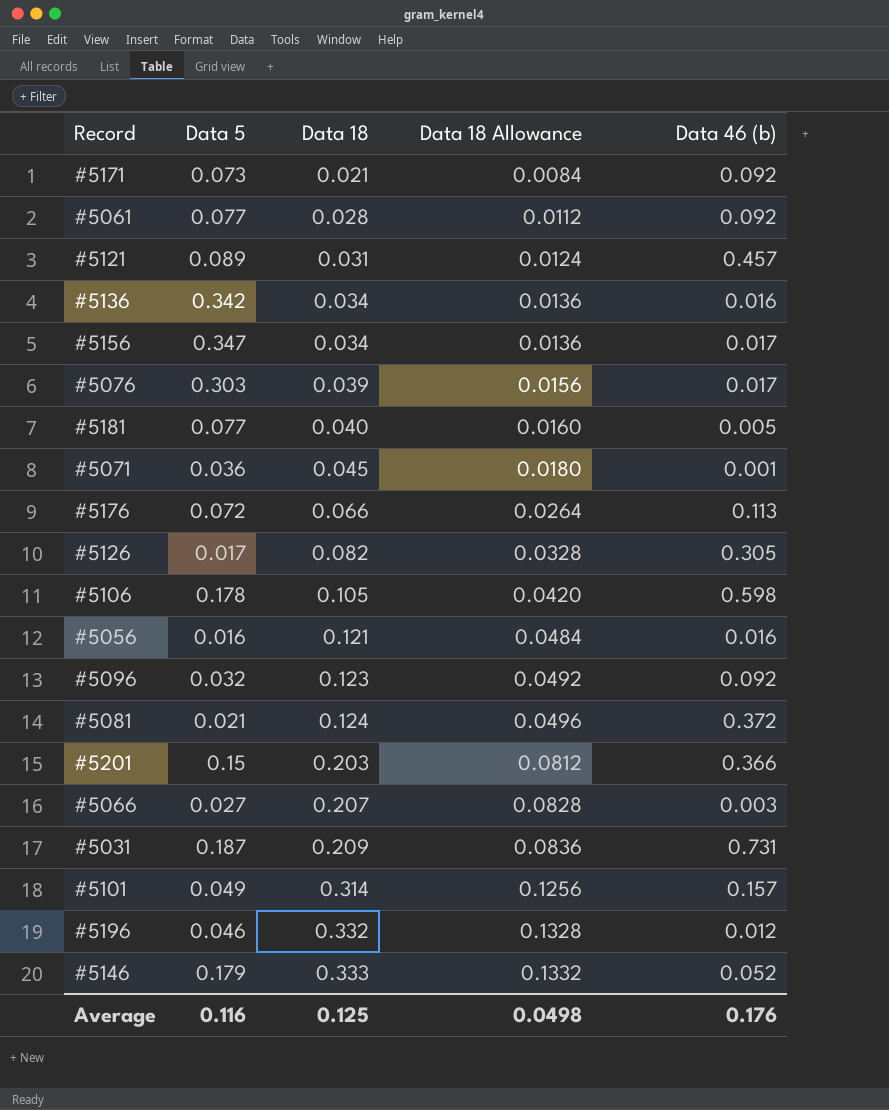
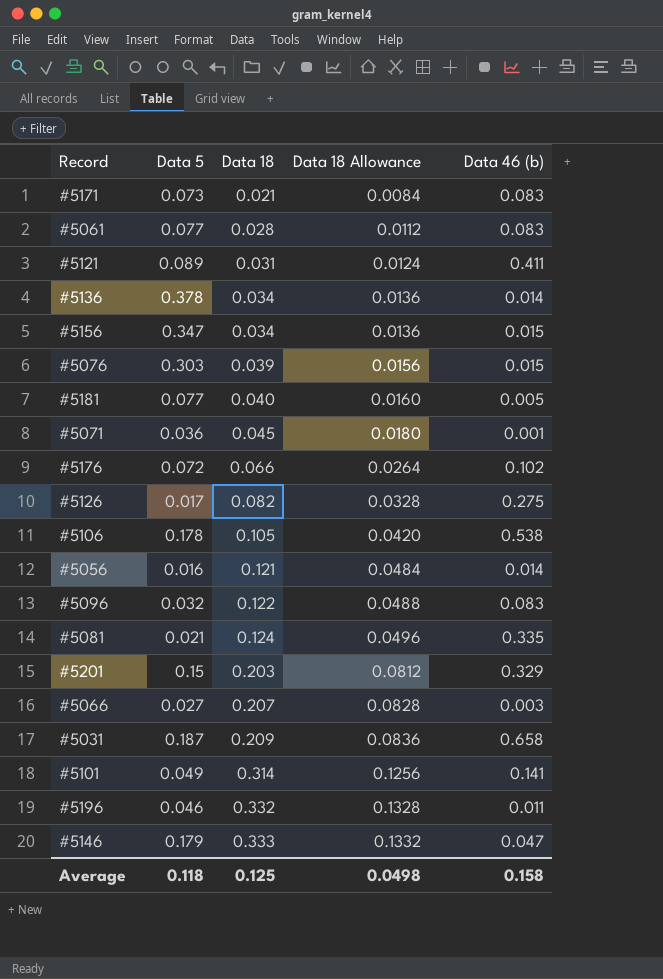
#5171 | Data 46 (b): 0.092 -> 0.083
#5061 | Data 46 (b): 0.092 -> 0.083
#5121 | Data 46 (b): 0.457 -> 0.411
#5136 | Data 5: 0.342 -> 0.378
#5136 | Data 46 (b): 0.016 -> 0.014
#5156 | Data 46 (b): 0.017 -> 0.015
#5076 | Data 46 (b): 0.017 -> 0.015
#5176 | Data 46 (b): 0.113 -> 0.102
#5126 | Data 46 (b): 0.305 -> 0.275
#5106 | Data 46 (b): 0.598 -> 0.538
#5056 | Data 46 (b): 0.016 -> 0.014
#5096 | Data 18: 0.123 -> 0.122
#5096 | Data 18 Allowance: 0.0492 -> 0.0488
#5096 | Data 46 (b): 0.092 -> 0.083
#5081 | Data 46 (b): 0.372 -> 0.335
#5201 | Data 46 (b): 0.366 -> 0.329
#5031 | Data 46 (b): 0.731 -> 0.658
#5101 | Data 46 (b): 0.157 -> 0.141
#5196 | Data 46 (b): 0.012 -> 0.011
#5146 | Data 46 (b): 0.052 -> 0.047
Average | Data 5: 0.116 -> 0.118
Average | Data 46 (b): 0.176 -> 0.158

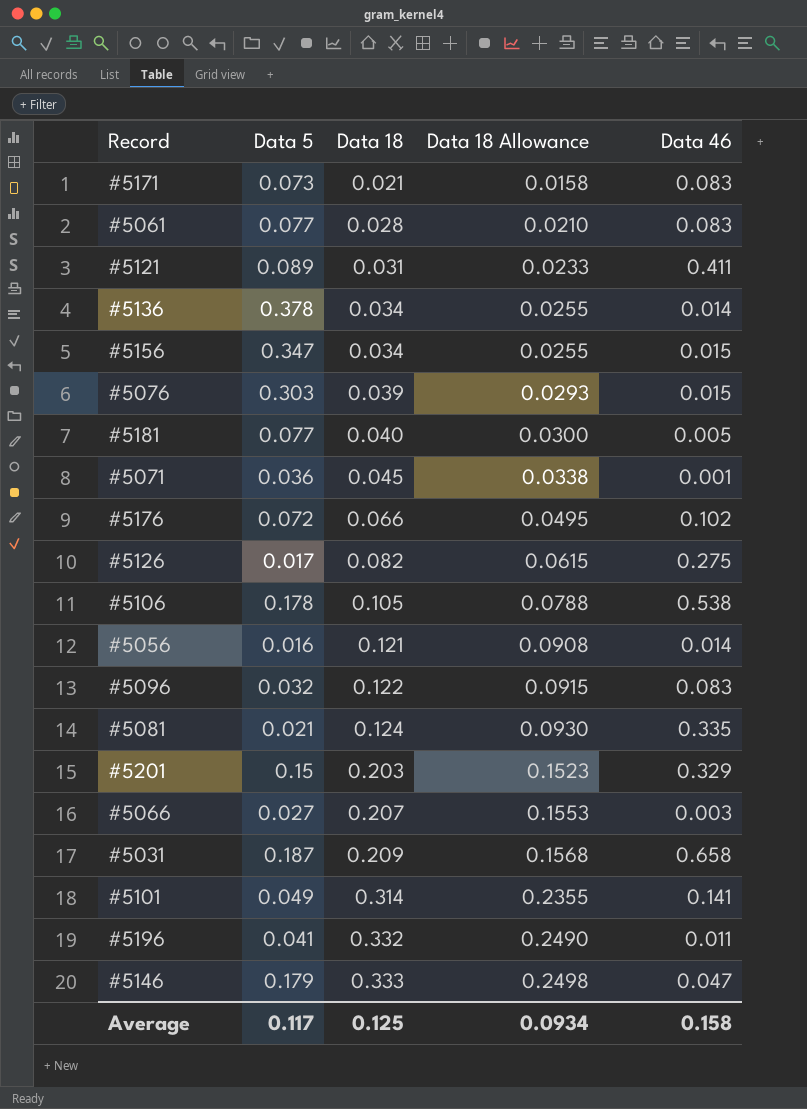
column Data 18 Allowance | formula: [Data 18] * 0.4 -> [Data 18] * 0.75
column name: Data 46 (b) -> Data 46
#5196 | Data 5: 0.046 -> 0.041
Average | Data 5: 0.118 -> 0.117
Average | Data 18 Allowance: 0.0498 -> 0.0934

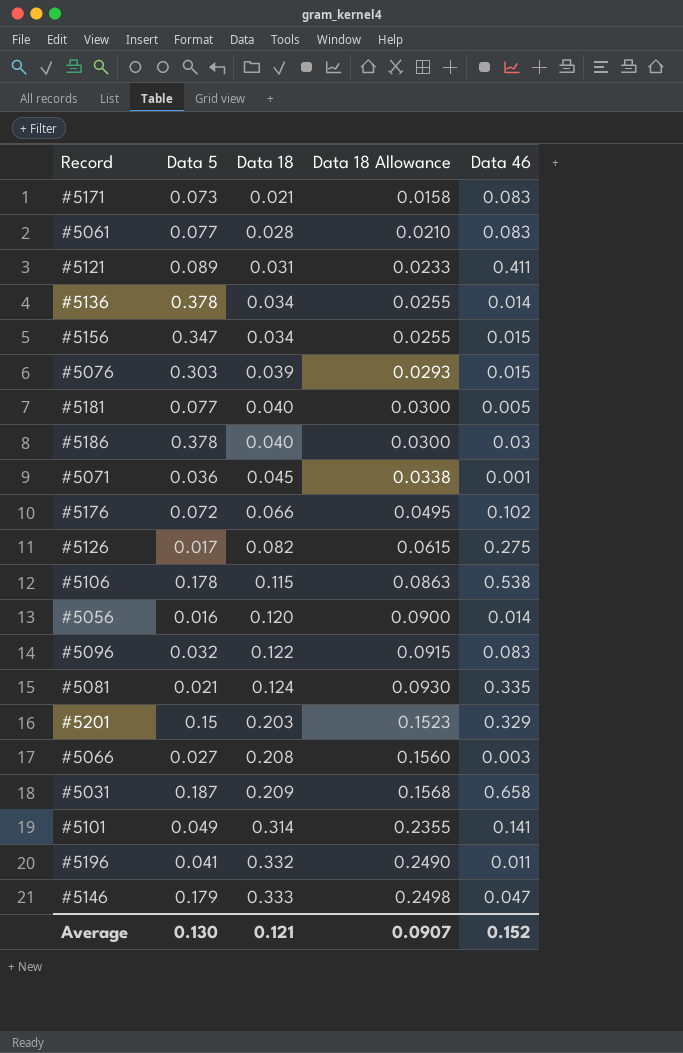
row #5186: none -> 0.378 | 0.040 | 0.0300 | 0.03
#5106 | Data 18: 0.105 -> 0.115
#5106 | Data 18 Allowance: 0.0788 -> 0.0863
#5056 | Data 18: 0.121 -> 0.120
#5056 | Data 18 Allowance: 0.0908 -> 0.0900
#5066 | Data 18: 0.207 -> 0.208
#5066 | Data 18 Allowance: 0.1553 -> 0.1560
Average | Data 5: 0.117 -> 0.130
Average | Data 18: 0.125 -> 0.121
Average | Data 18 Allowance: 0.0934 -> 0.0907
Average | Data 46: 0.158 -> 0.152

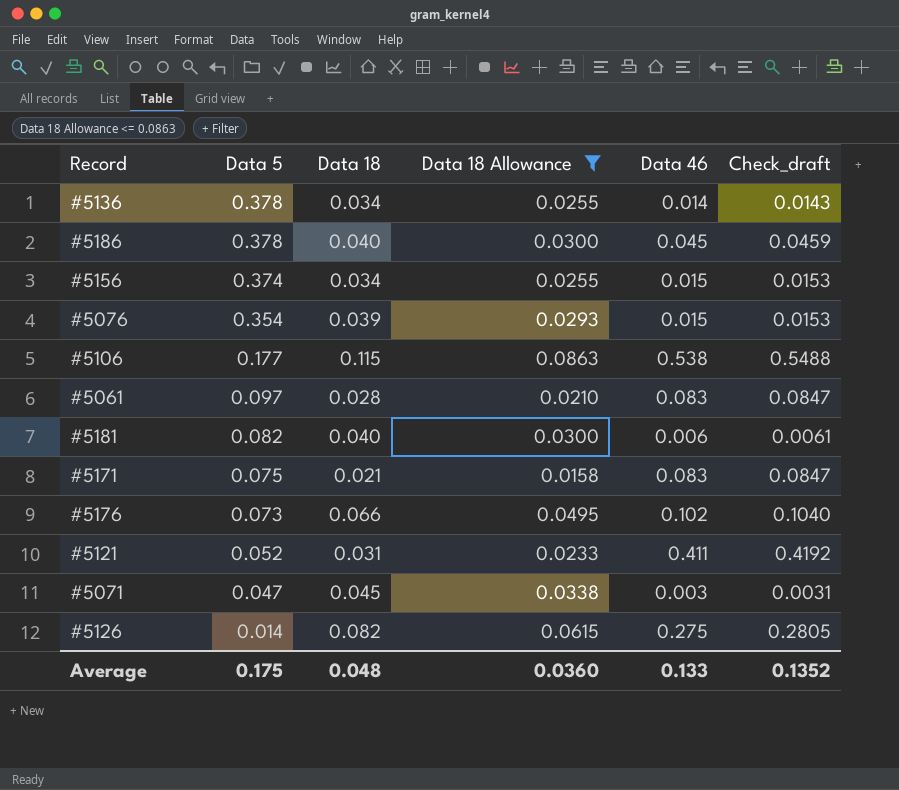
filter: none -> Data 18 Allowance <= 0.0863
row order: Data 18 ascending -> Data 5 descending
column Check_draft | formula: none -> [Data 46] * 1.02
#5186 | Data 46: 0.03 -> 0.045
#5156 | Data 5: 0.347 -> 0.374
#5076 | Data 5: 0.303 -> 0.354
#5106 | Data 5: 0.178 -> 0.177
#5061 | Data 5: 0.077 -> 0.097
#5181 | Data 5: 0.077 -> 0.082
#5181 | Data 46: 0.005 -> 0.006
#5171 | Data 5: 0.073 -> 0.075
#5176 | Data 5: 0.072 -> 0.073
#5121 | Data 5: 0.089 -> 0.052
#5071 | Data 5: 0.036 -> 0.047
#5071 | Data 46: 0.001 -> 0.003
#5126 | Data 5: 0.017 -> 0.014
Average | Data 5: 0.130 -> 0.175
Average | Data 18: 0.121 -> 0.048
Average | Data 18 Allowance: 0.0907 -> 0.0360
Average | Data 46: 0.152 -> 0.133

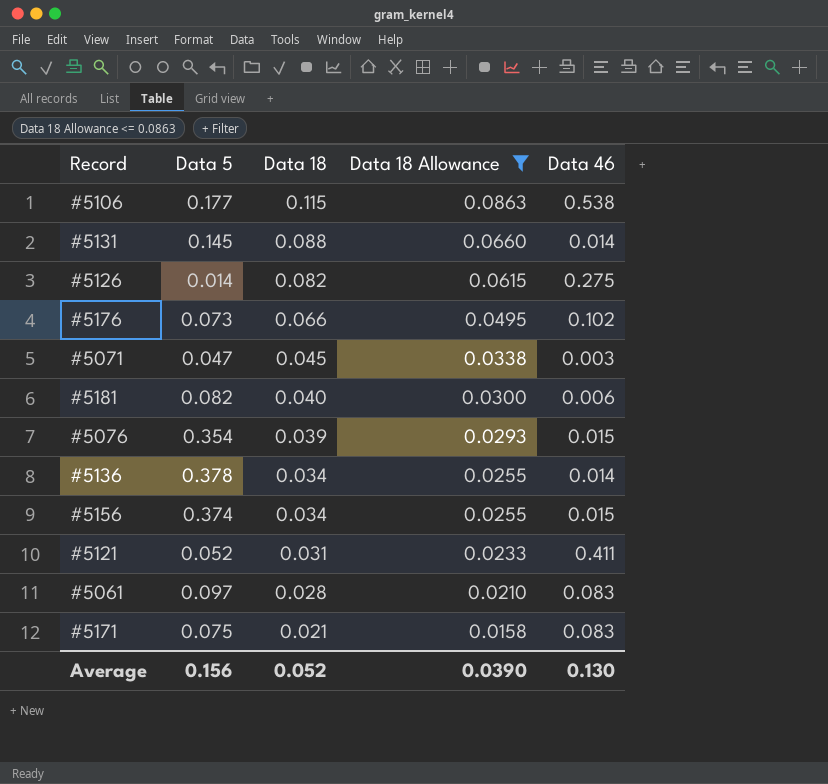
row order: Data 5 descending -> Data 18 descending
column Check_draft | formula: [Data 46] * 1.02 -> none
row #5186: 0.378 | 0.040 | 0.0300 | 0.045 | 0.0459 -> none
row #5131: none -> 0.145 | 0.088 | 0.0660 | 0.014
Average | Data 5: 0.175 -> 0.156
Average | Data 18: 0.048 -> 0.052
Average | Data 18 Allowance: 0.0360 -> 0.0390
Average | Data 46: 0.133 -> 0.130

